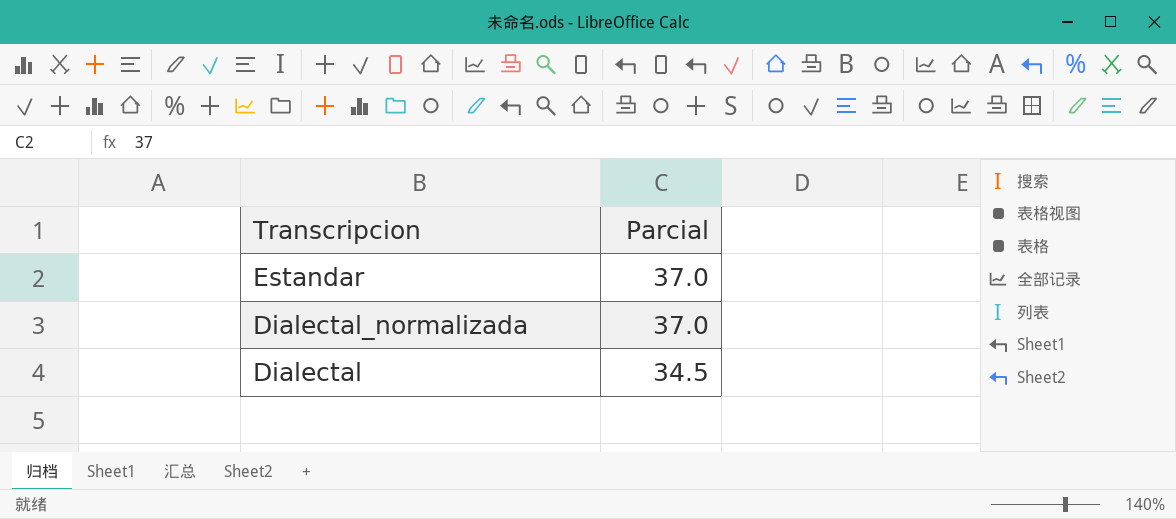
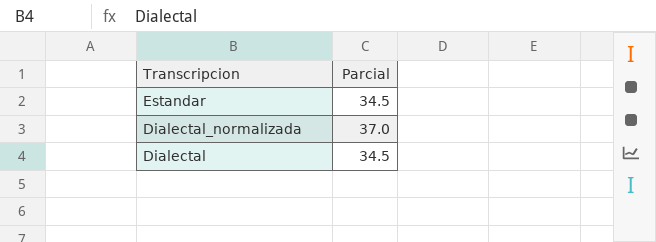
Estandar | Parcial: 37.0 -> 34.5

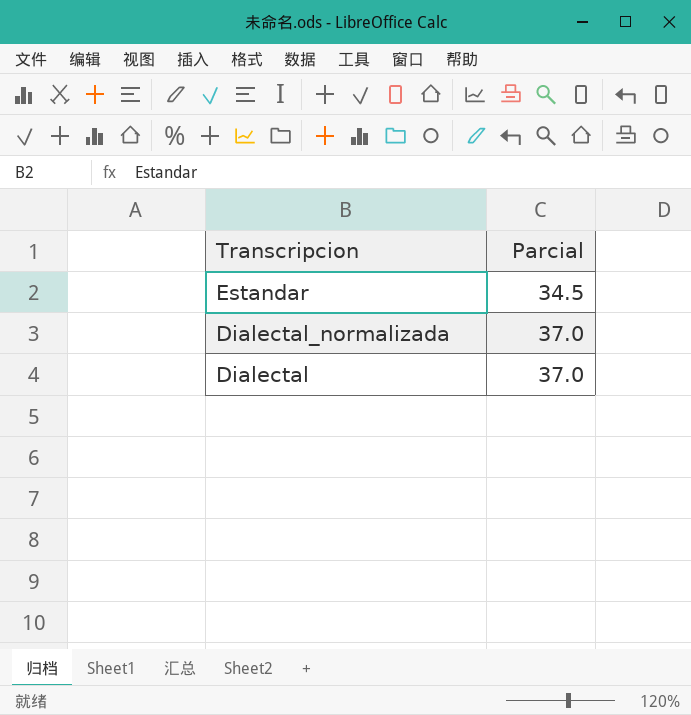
Dialectal | Parcial: 34.5 -> 37.0

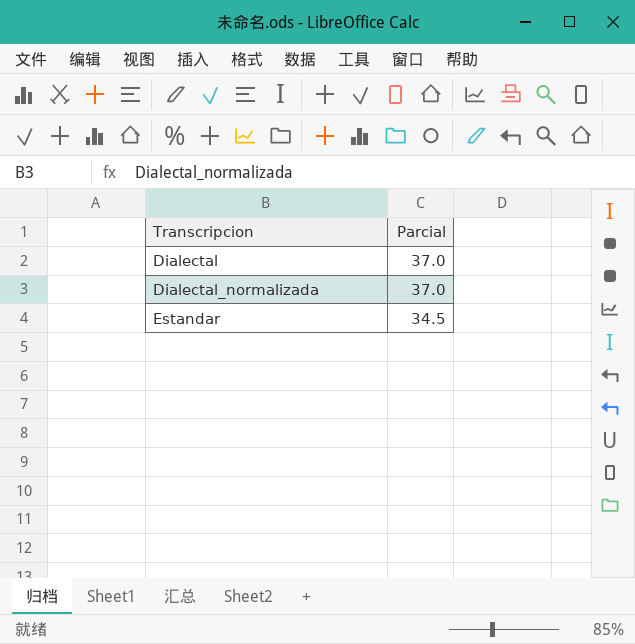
row order: Transcripcion descending -> Transcripcion ascending

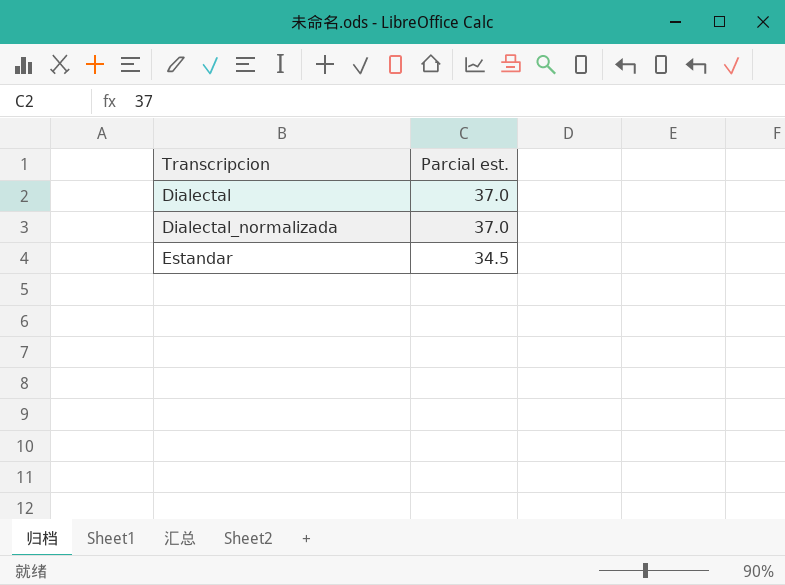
column name: Parcial -> Parcial est.

